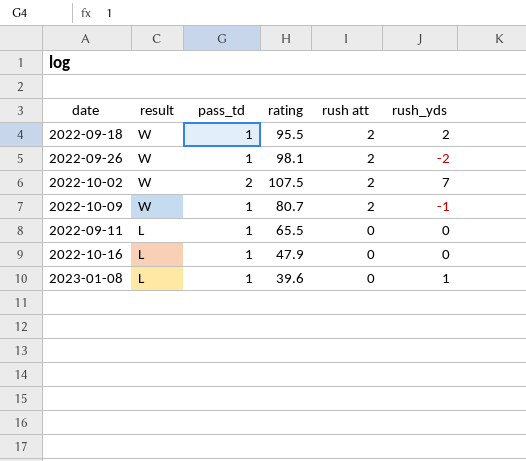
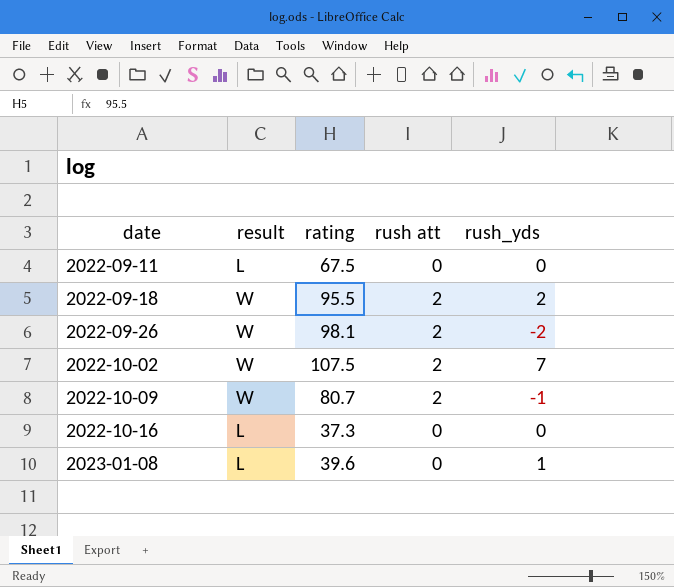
row order: result descending -> date ascending
column pass_td | position: 3 -> none
2022-09-11 | rating: 65.5 -> 67.5
2022-10-16 | rating: 47.9 -> 37.3

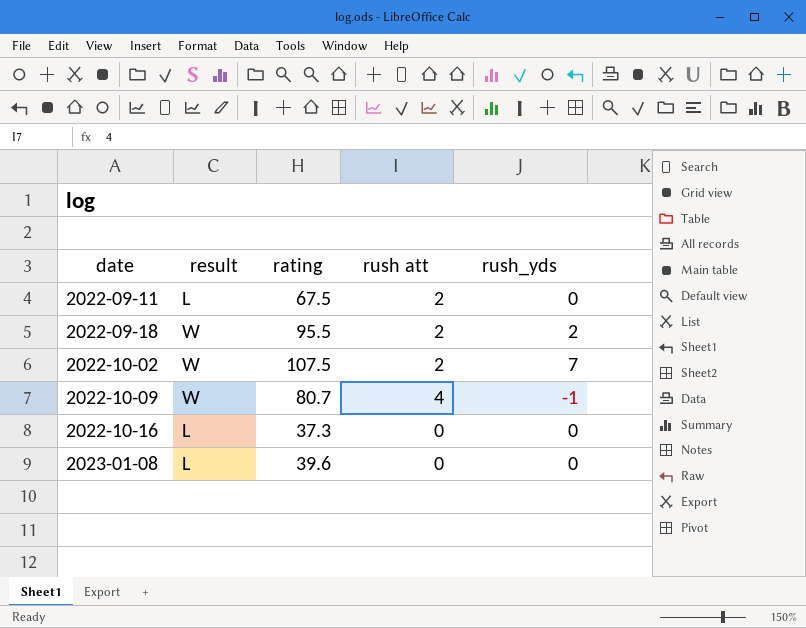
row 2022-09-26: W | 98.1 | 2 | -2 -> none
2022-09-11 | rush att: 0 -> 2
2022-10-09 | rush att: 2 -> 4
2023-01-08 | rush_yds: 1 -> 0

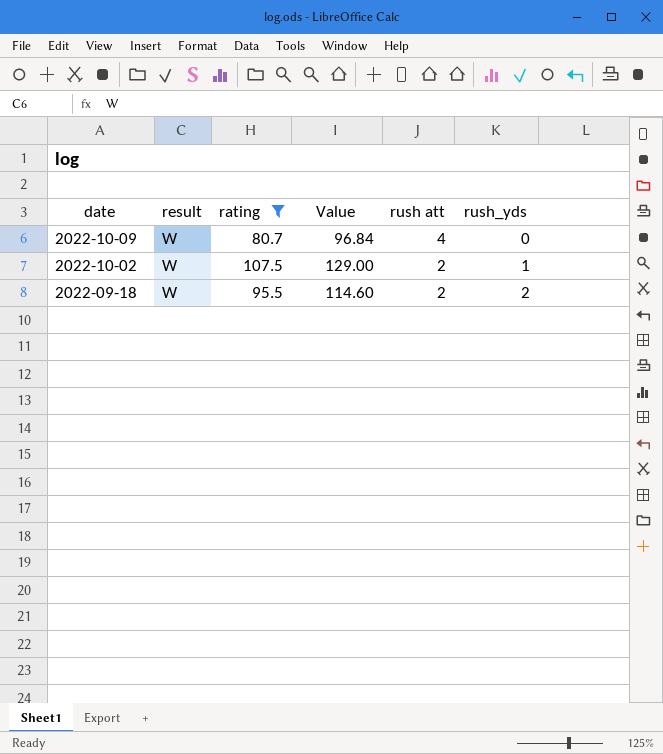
filter: none -> rating >= 80.7
row order: date ascending -> date descending
column Value | formula: none -> [rating] * 1.2
2022-10-09 | rush_yds: -1 -> 0
2022-10-02 | rush_yds: 7 -> 1

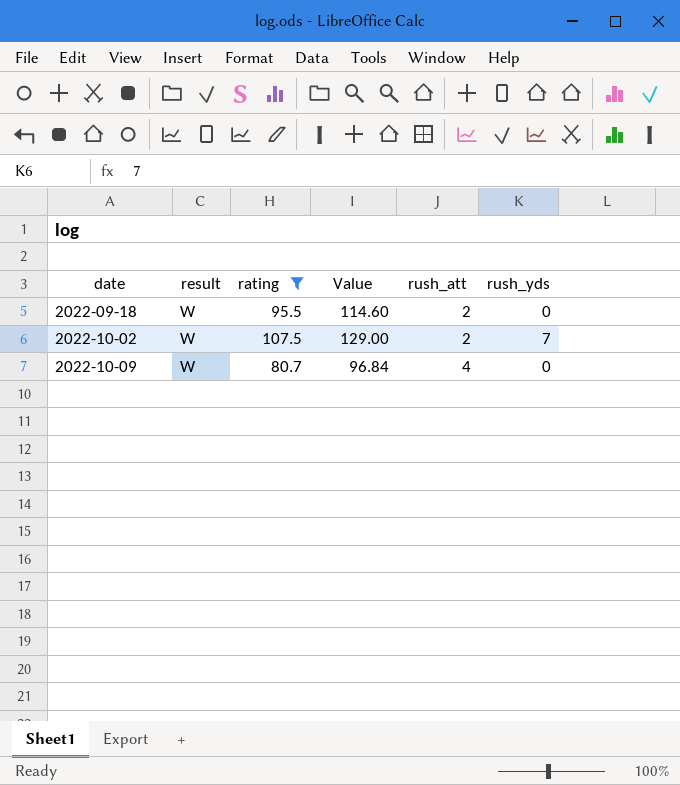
row order: date descending -> date ascending
column name: rush att -> rush_att
2022-09-18 | rush_yds: 2 -> 0
2022-10-02 | rush_yds: 1 -> 7

